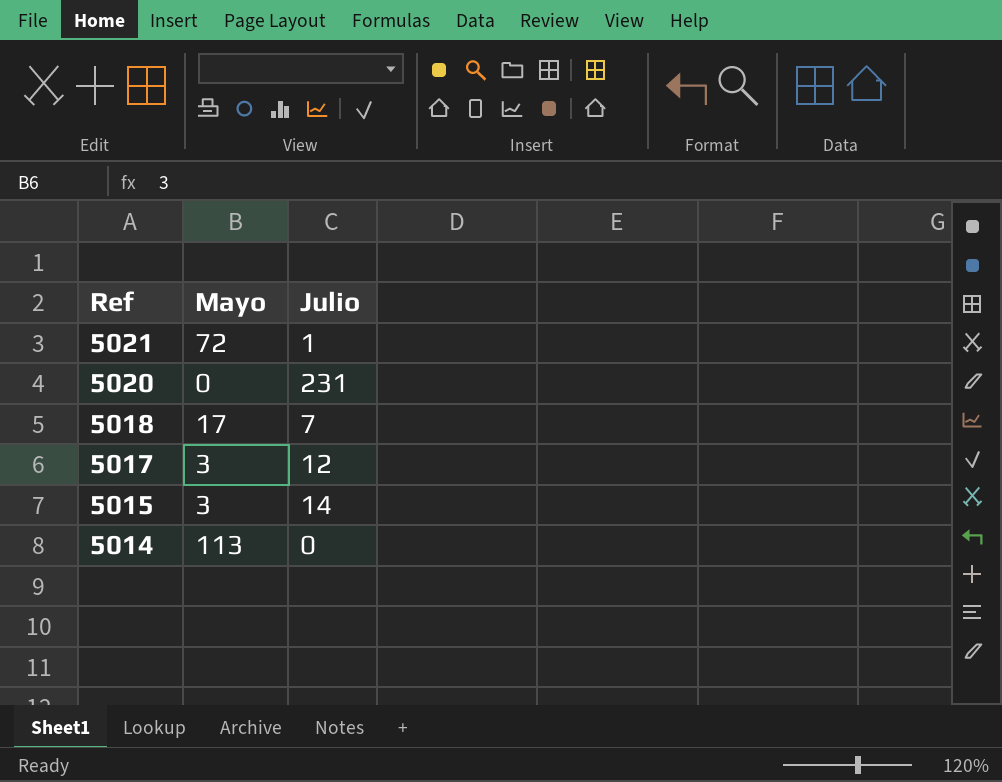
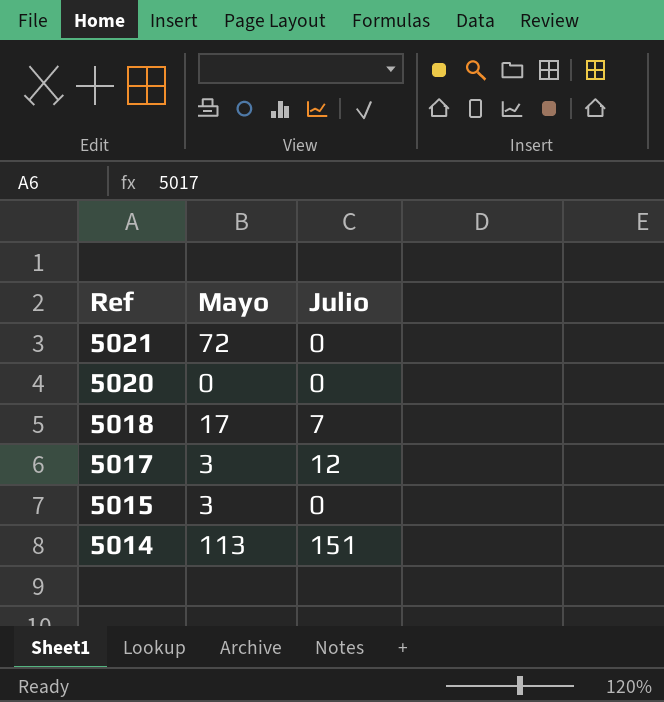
5021 | Julio: 1 -> 0
5020 | Julio: 231 -> 0
5015 | Julio: 14 -> 0
5014 | Julio: 0 -> 151

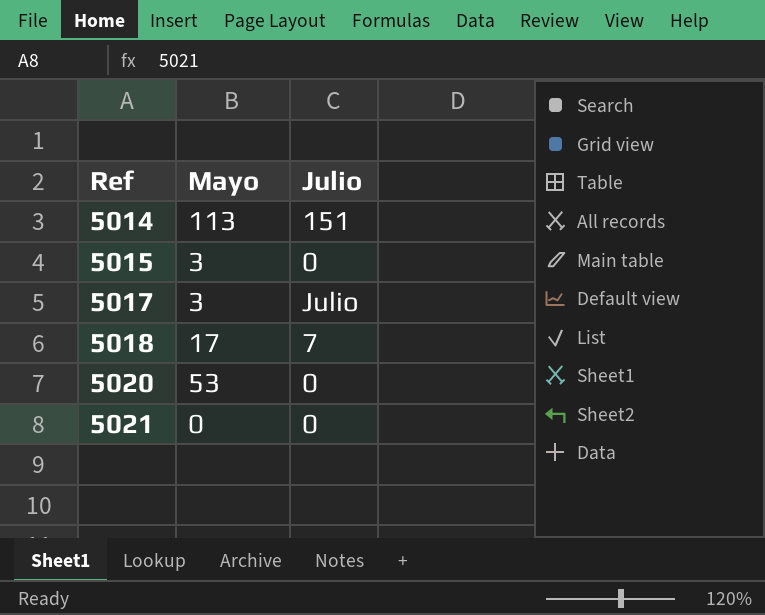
row order: Ref descending -> Ref ascending
5017 | Julio: 12 -> Julio
5020 | Mayo: 0 -> 53
5021 | Mayo: 72 -> 0

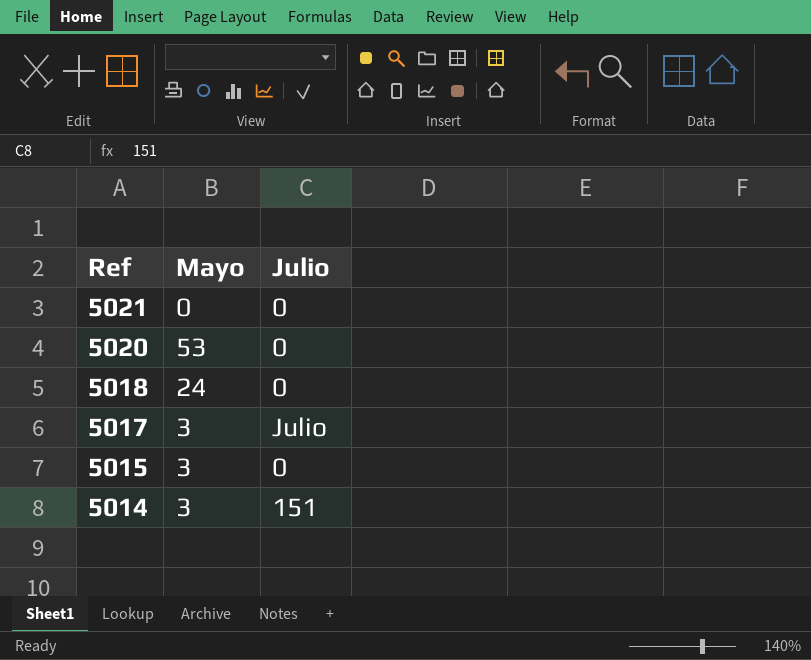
row order: Ref ascending -> Ref descending
5018 | Mayo: 17 -> 24
5018 | Julio: 7 -> 0
5014 | Mayo: 113 -> 3

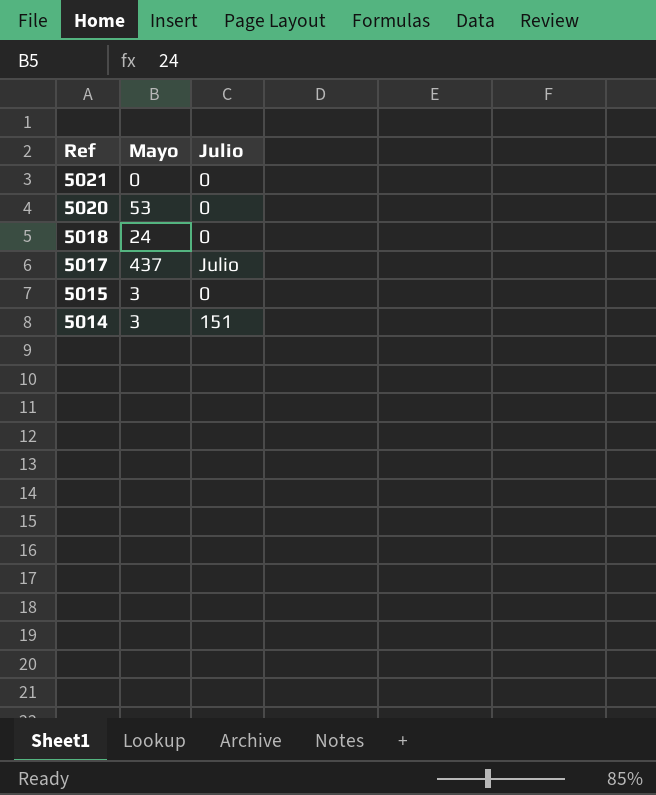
5017 | Mayo: 3 -> 437

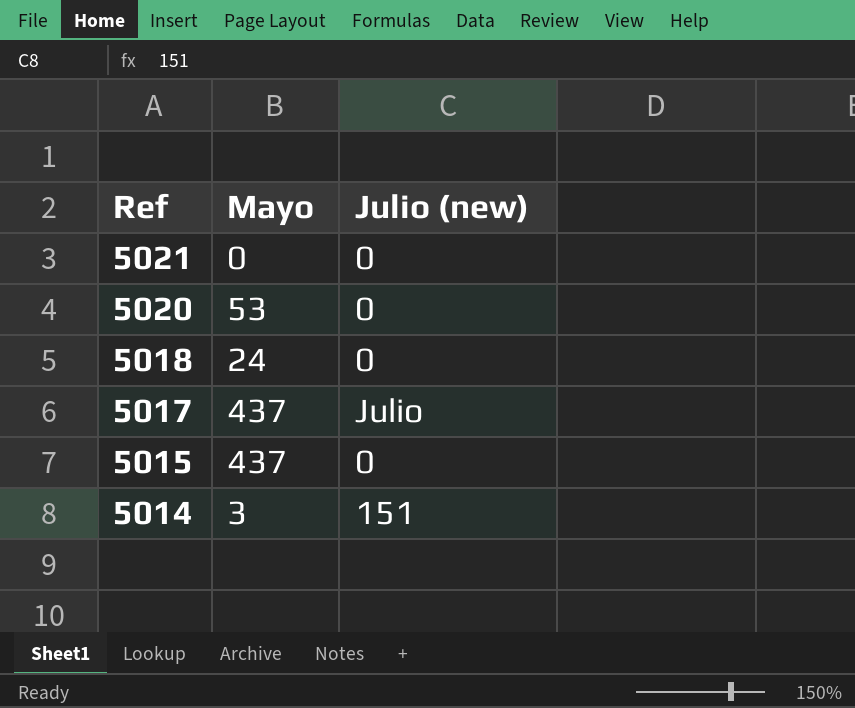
column name: Julio -> Julio (new)
5015 | Mayo: 3 -> 437

